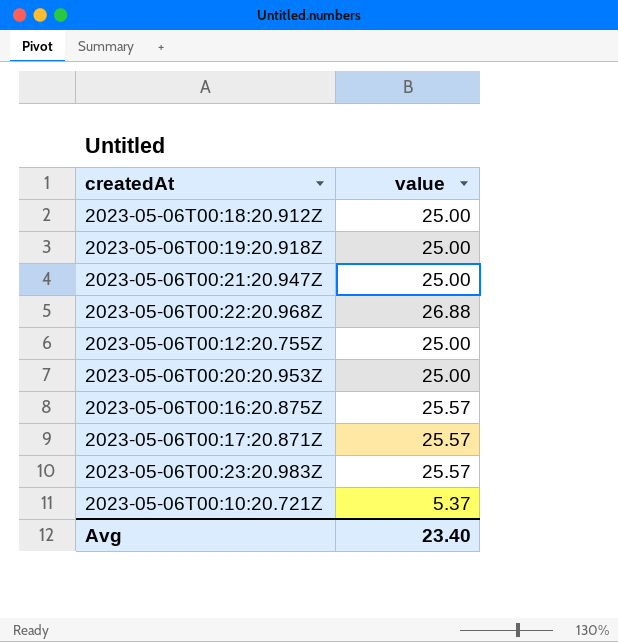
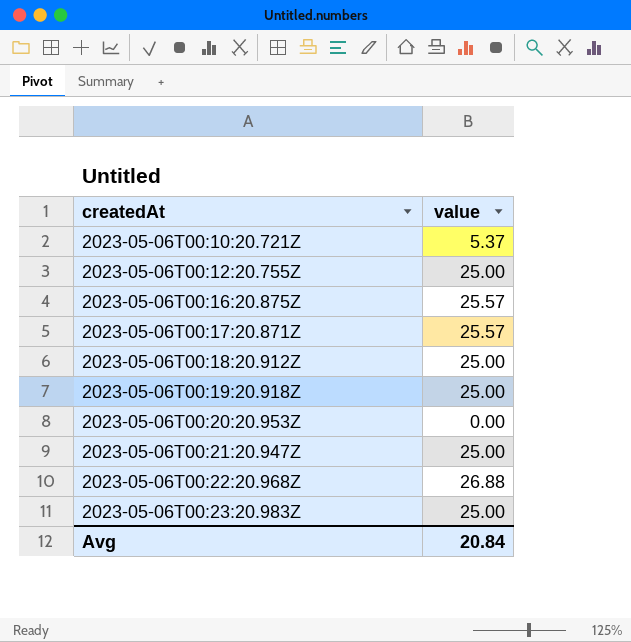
row order: none -> createdAt ascending
2023-05-06T00:20:20.953Z | value: 25.00 -> 0.00
2023-05-06T00:23:20.983Z | value: 25.57 -> 25.00
Avg | value: 23.40 -> 20.84

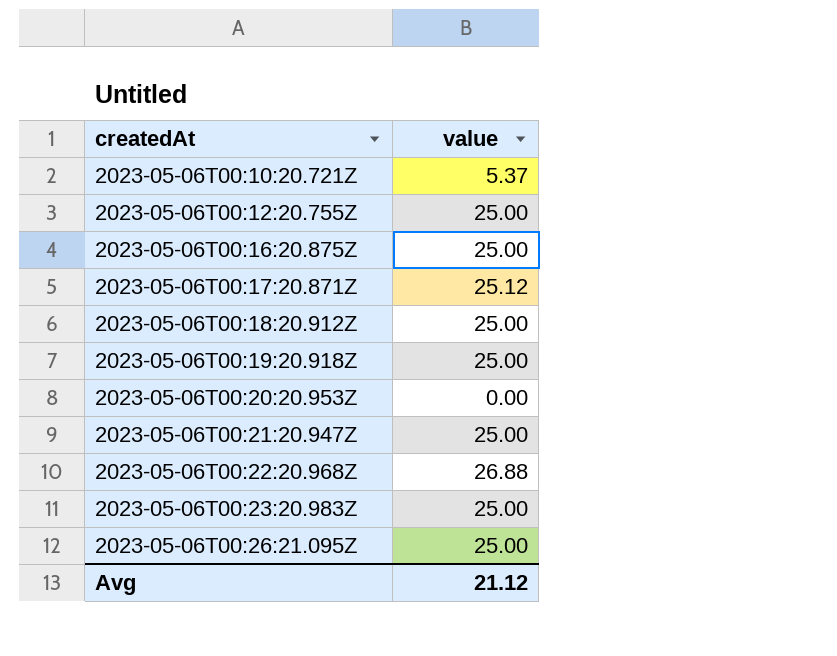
2023-05-06T00:16:20.875Z | value: 25.57 -> 25.00
2023-05-06T00:17:20.871Z | value: 25.57 -> 25.12
row 2023-05-06T00:26:21.095Z: none -> 25.00
Avg | value: 20.84 -> 21.12

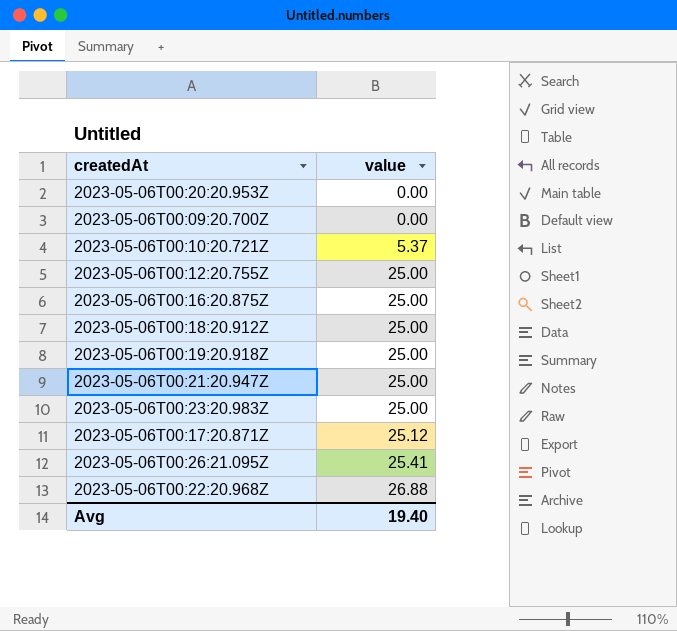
row order: createdAt ascending -> value ascending
row 2023-05-06T00:09:20.700Z: none -> 0.00
2023-05-06T00:26:21.095Z | value: 25.00 -> 25.41
Avg | value: 21.12 -> 19.40

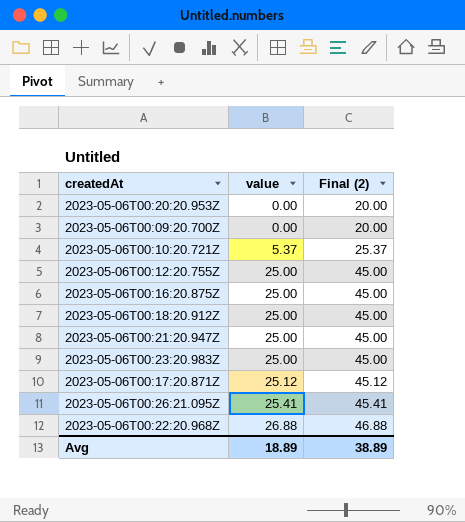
column Final (2) | formula: none -> [value] + 20
row 2023-05-06T00:19:20.918Z: 25.00 -> none
Avg | value: 19.40 -> 18.89

